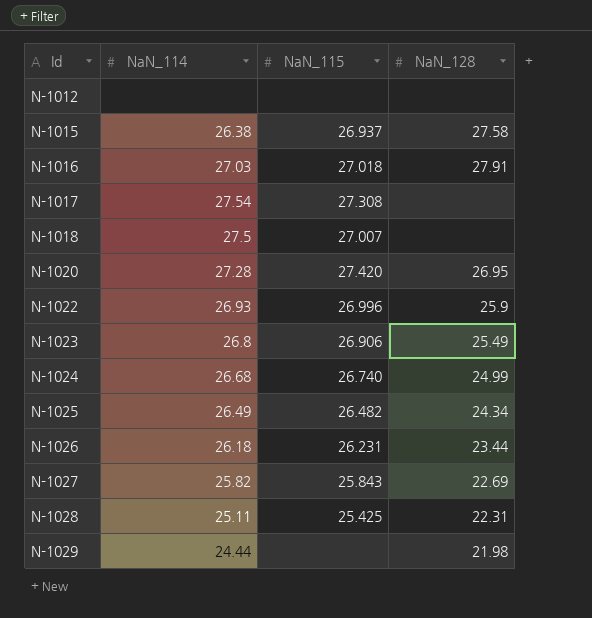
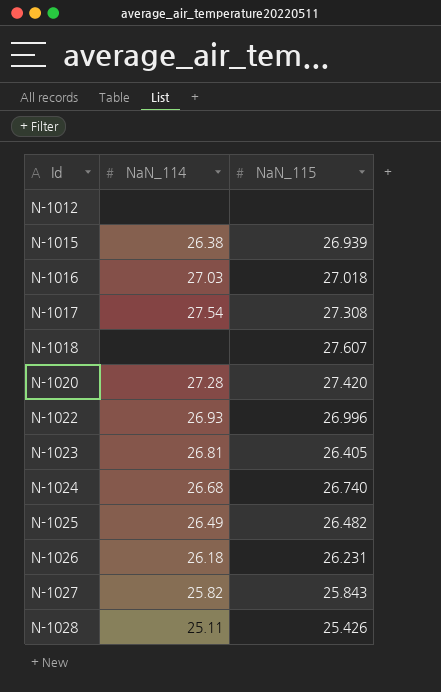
column NaN_128 | position: 4 -> none
row N-1029: 24.44 | none | 21.98 -> none
N-1015 | NaN_115: 26.937 -> 26.939
N-1018 | NaN_114: 27.5 -> none
N-1018 | NaN_115: 27.007 -> 27.607
N-1023 | NaN_114: 26.8 -> 26.81
N-1023 | NaN_115: 26.906 -> 26.405
N-1028 | NaN_115: 25.425 -> 25.426

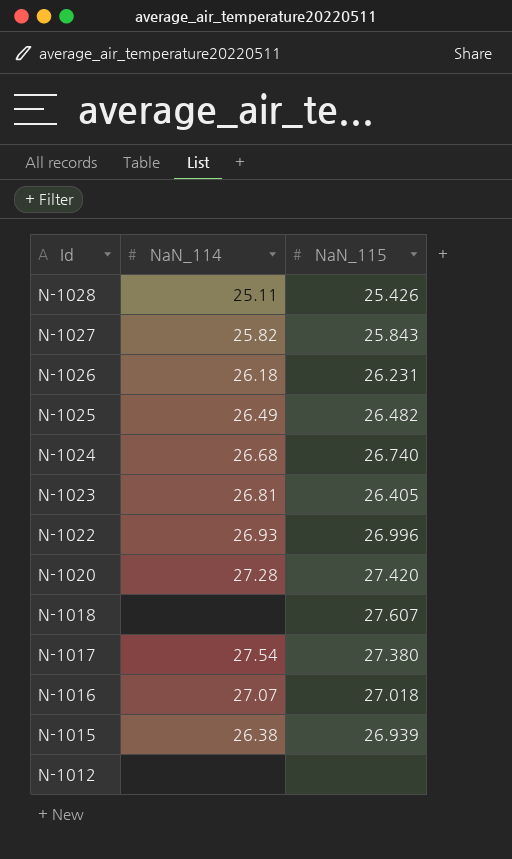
row order: Id ascending -> Id descending
N-1017 | NaN_115: 27.308 -> 27.380
N-1016 | NaN_114: 27.03 -> 27.07

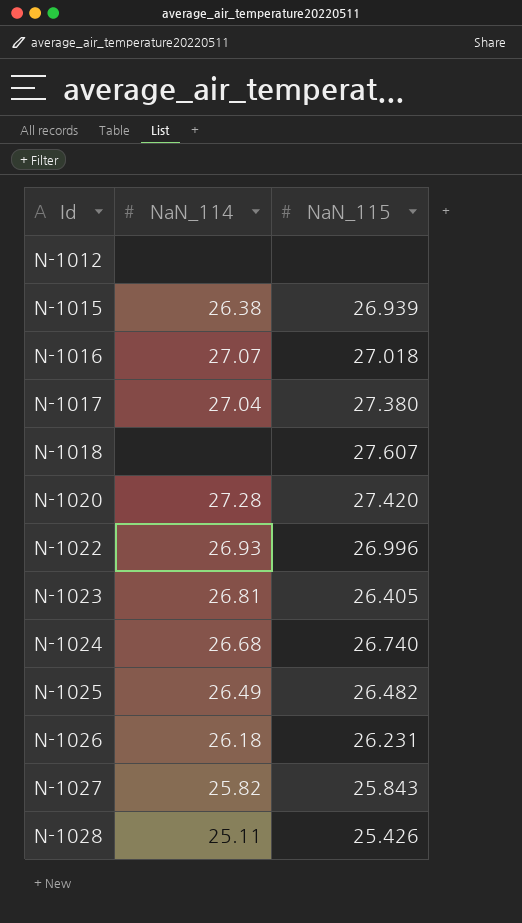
row order: Id descending -> Id ascending
N-1017 | NaN_114: 27.54 -> 27.04

